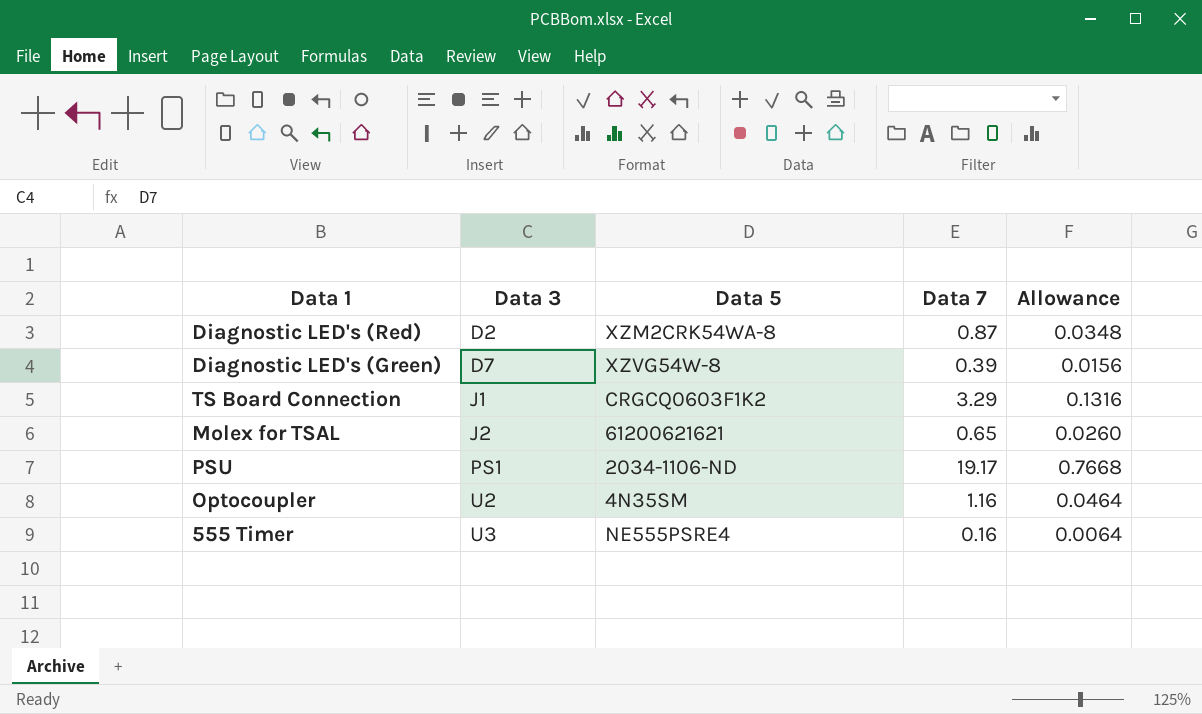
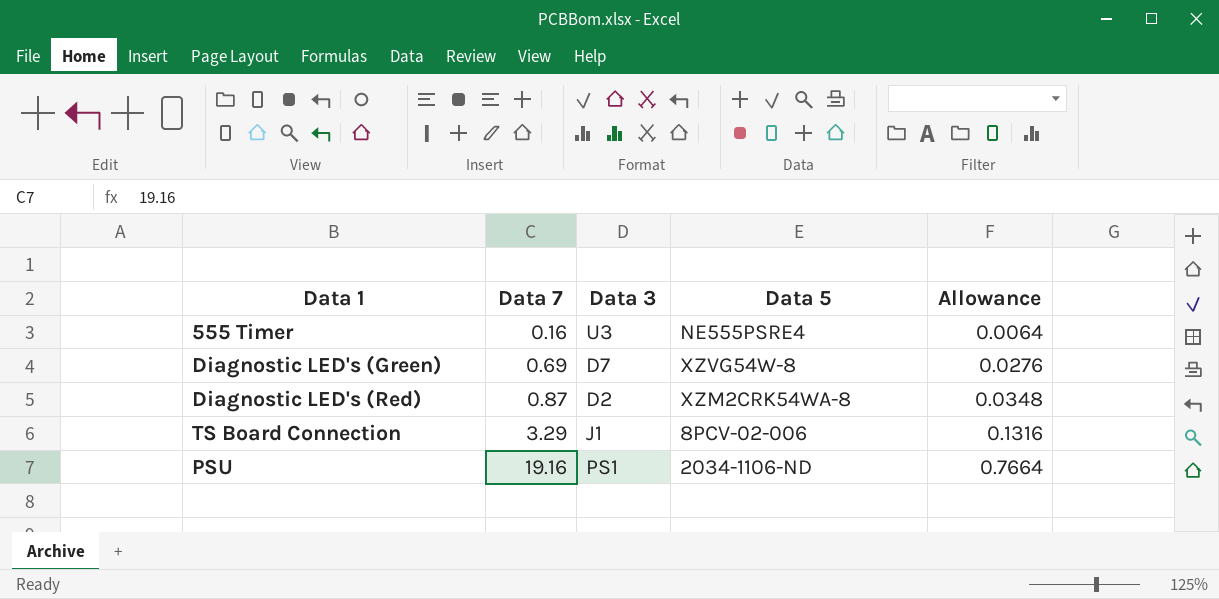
row order: Data 3 ascending -> Data 7 ascending
column Data 7 | position: 4 -> 2
row Molex for TSAL: J2 | 61200621621 | 0.65 | 0.0260 -> none
row Optocoupler: U2 | 4N35SM | 1.16 | 0.0464 -> none
Diagnostic LED's (Green) | Data 7: 0.39 -> 0.69
Diagnostic LED's (Green) | Allowance: 0.0156 -> 0.0276
TS Board Connection | Data 5: CRGCQ0603F1K2 -> 8PCV-02-006
PSU | Data 7: 19.17 -> 19.16
PSU | Allowance: 0.7668 -> 0.7664

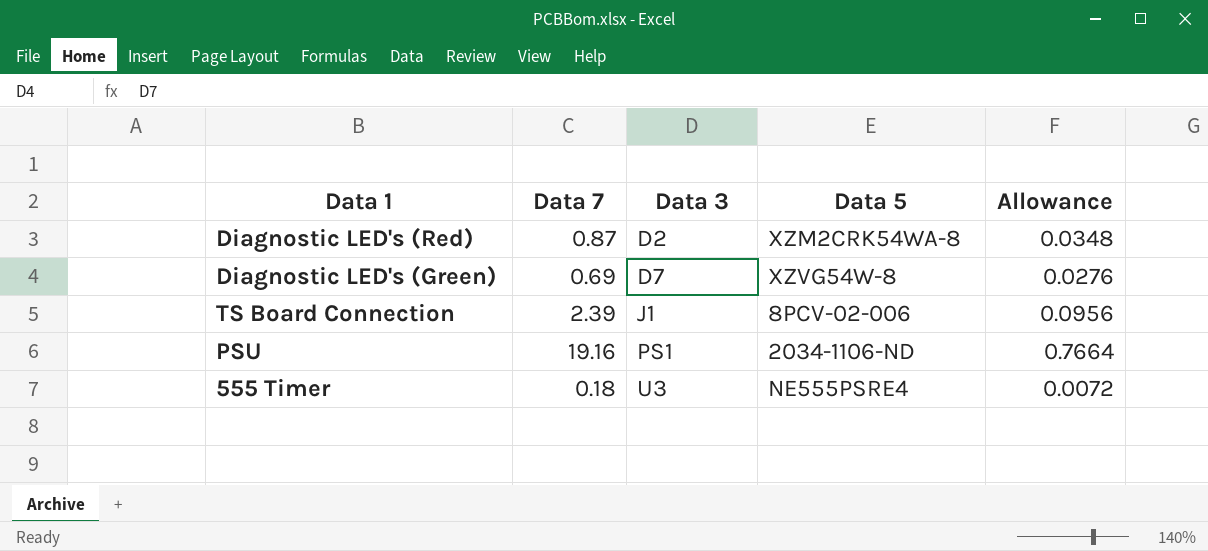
row order: Data 7 ascending -> Data 3 ascending
TS Board Connection | Data 7: 3.29 -> 2.39
TS Board Connection | Allowance: 0.1316 -> 0.0956
555 Timer | Data 7: 0.16 -> 0.18
555 Timer | Allowance: 0.0064 -> 0.0072

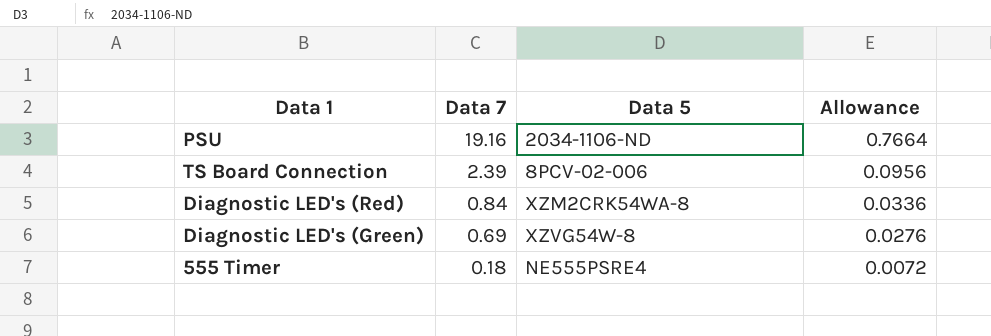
row order: Data 3 ascending -> Data 7 descending
column Data 3 | position: 3 -> none
Diagnostic LED's (Red) | Data 7: 0.87 -> 0.84
Diagnostic LED's (Red) | Allowance: 0.0348 -> 0.0336

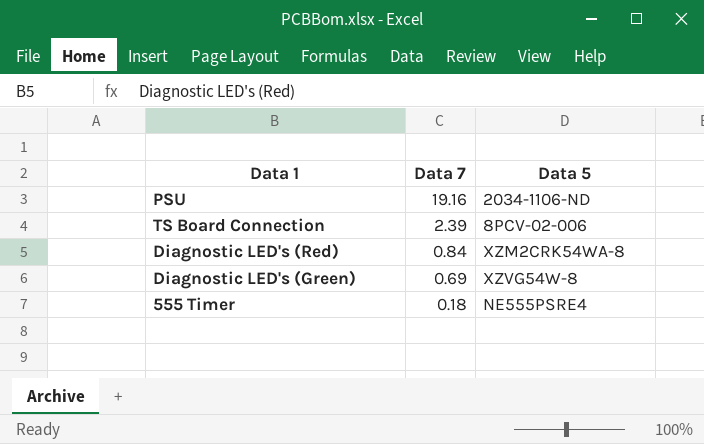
column Allowance | formula: [Data 7] * 0.04 -> none

